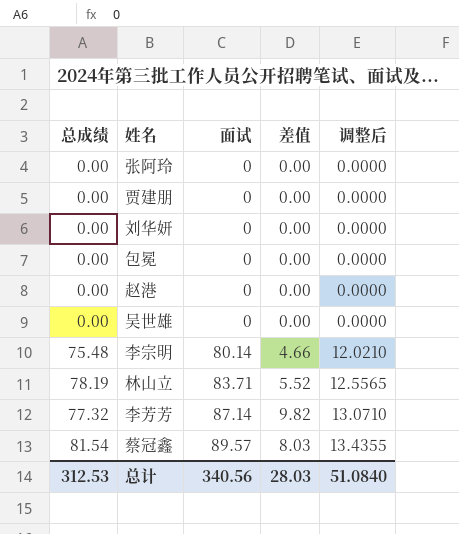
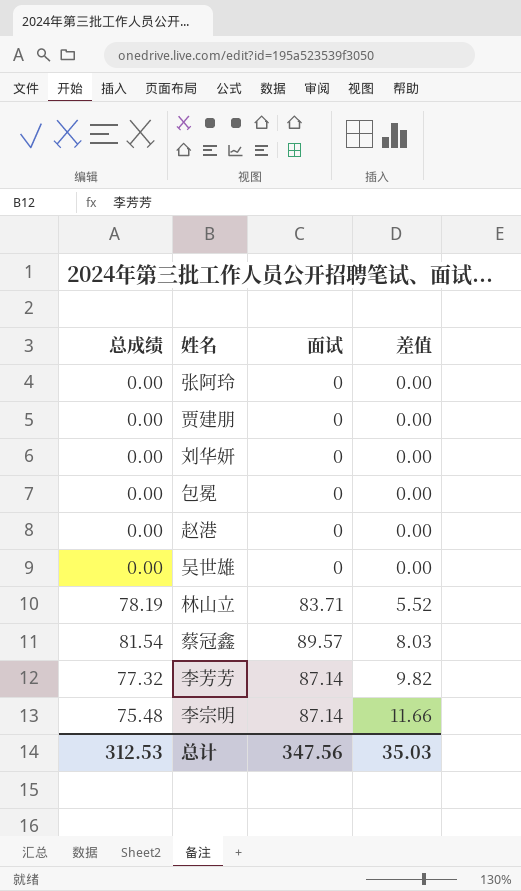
row order: 面试 ascending -> 差值 ascending
column 调整后 | formula: [面试] * 0.15 -> none
李宗明 | 面试: 80.14 -> 87.14
李宗明 | 差值: 4.66 -> 11.66
总计 | 面试: 340.56 -> 347.56
总计 | 差值: 28.03 -> 35.03

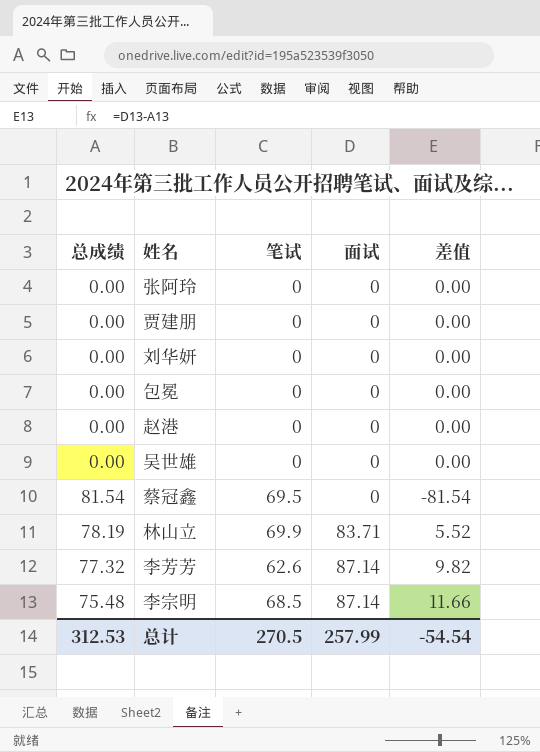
row order: 差值 ascending -> 面试 ascending
column 笔试 | position: none -> 3
蔡冠鑫 | 面试: 89.57 -> 0
蔡冠鑫 | 差值: 8.03 -> -81.54
总计 | 面试: 347.56 -> 257.99
总计 | 差值: 35.03 -> -54.54

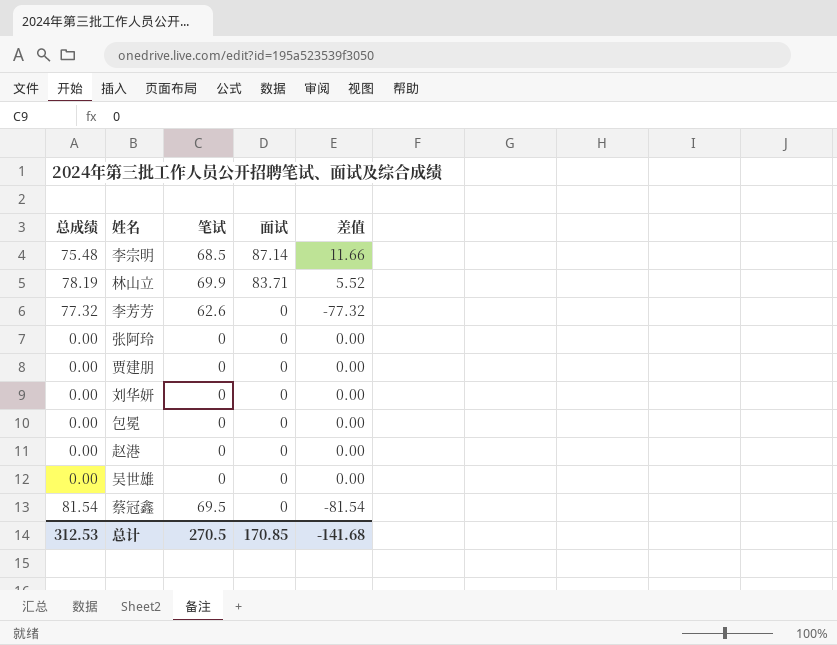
row order: 面试 ascending -> 面试 descending
李芳芳 | 面试: 87.14 -> 0
李芳芳 | 差值: 9.82 -> -77.32
总计 | 面试: 257.99 -> 170.85
总计 | 差值: -54.54 -> -141.68

